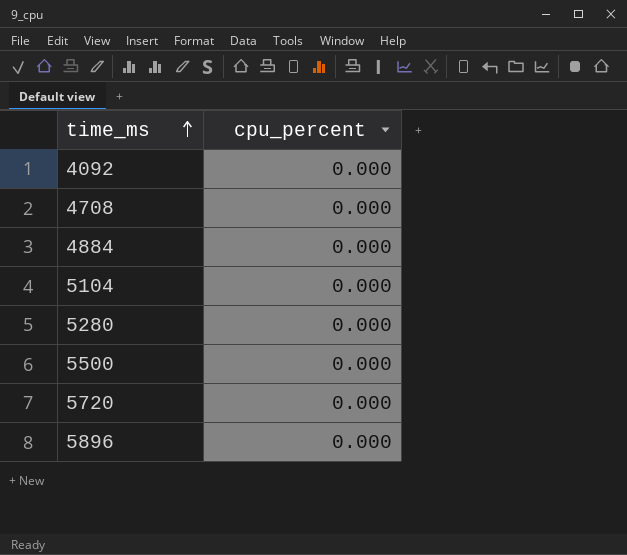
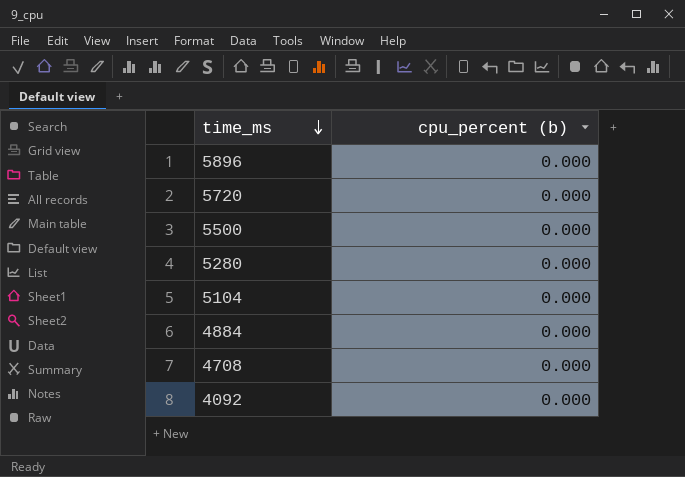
row order: time_ms ascending -> time_ms descending
column name: cpu_percent -> cpu_percent (b)

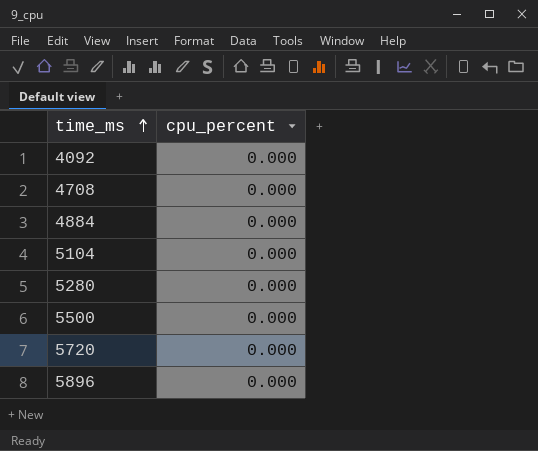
row order: time_ms descending -> time_ms ascending
column name: cpu_percent (b) -> cpu_percent

